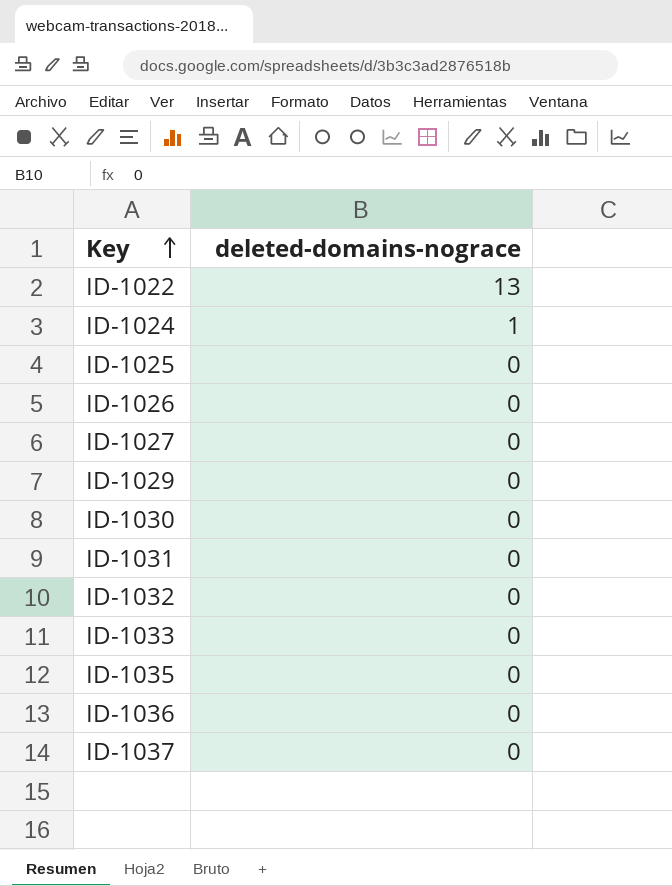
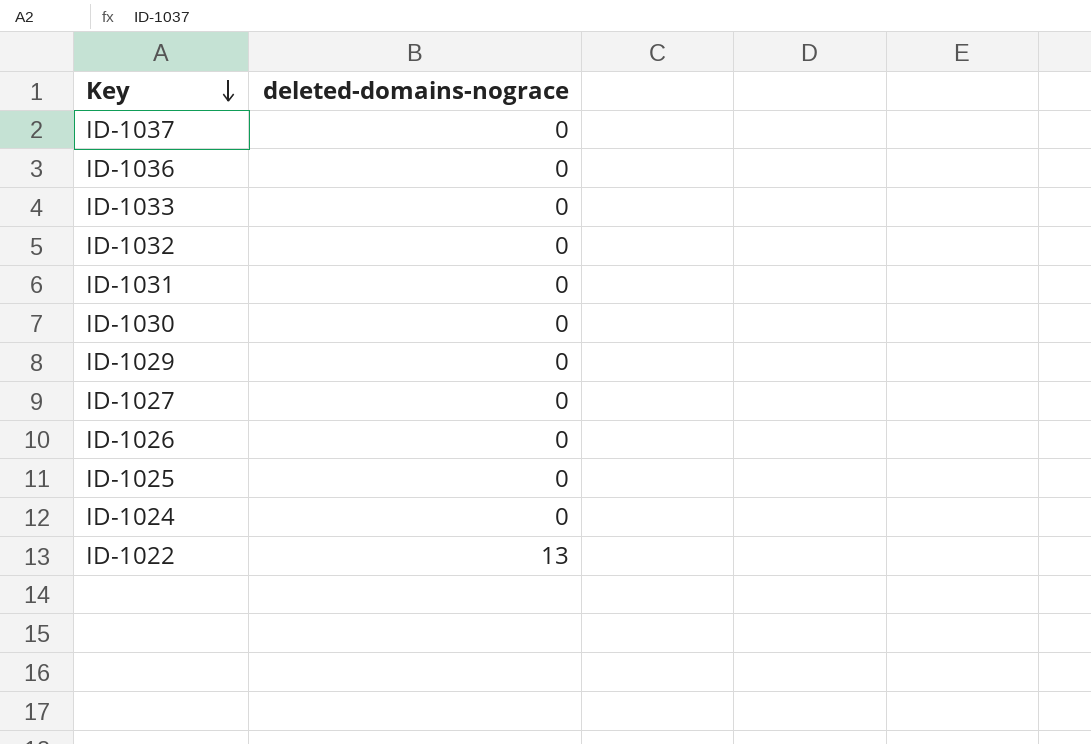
row order: Key ascending -> Key descending
row ID-1035: 0 -> none
ID-1024 | deleted-domains-nograce: 1 -> 0

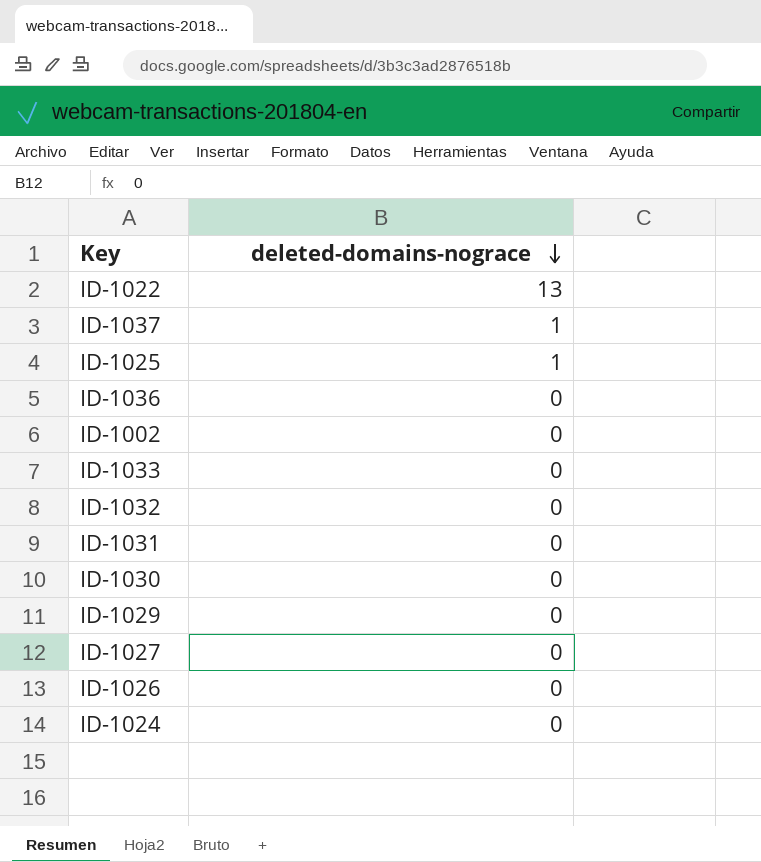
row order: Key descending -> deleted-domains-nograce descending
ID-1037 | deleted-domains-nograce: 0 -> 1
ID-1025 | deleted-domains-nograce: 0 -> 1
row ID-1002: none -> 0

